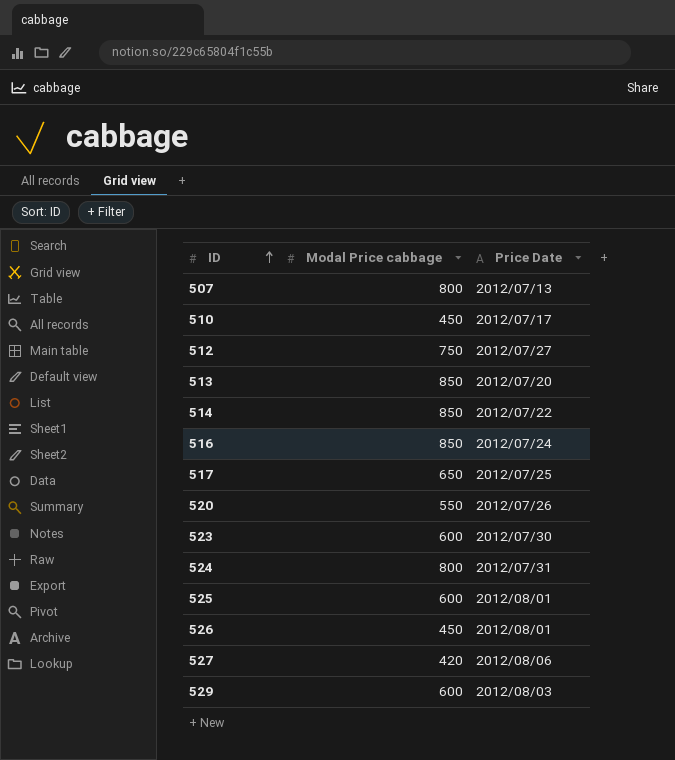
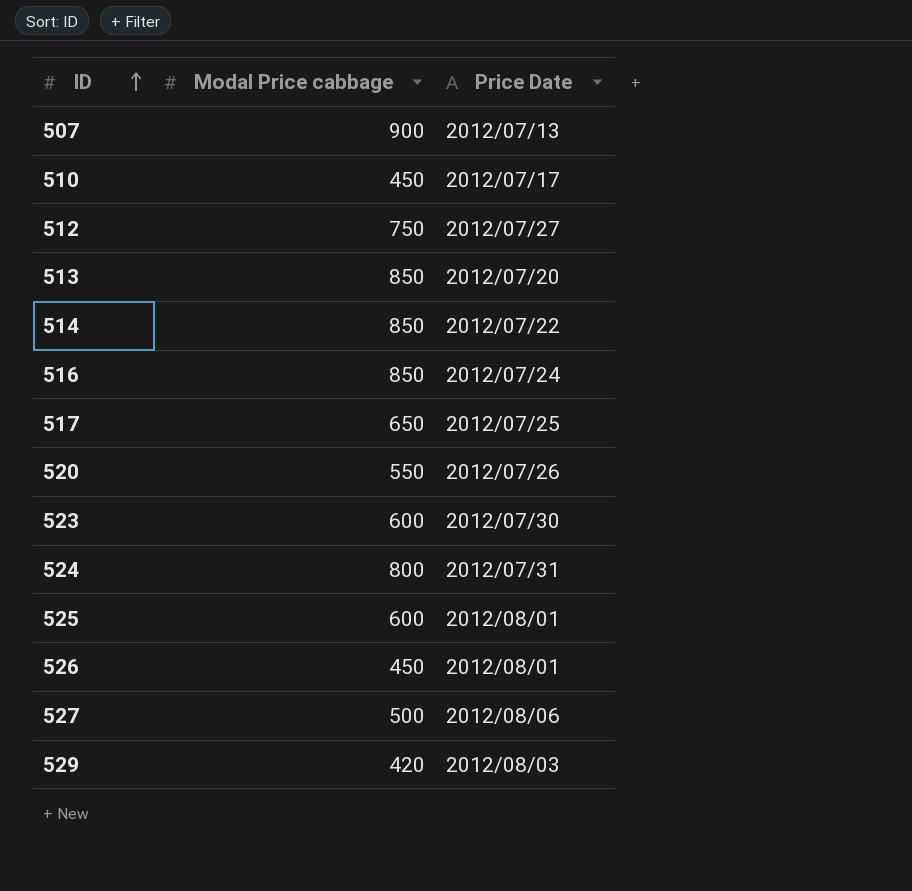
507 | Modal Price cabbage: 800 -> 900
527 | Modal Price cabbage: 420 -> 500
529 | Modal Price cabbage: 600 -> 420

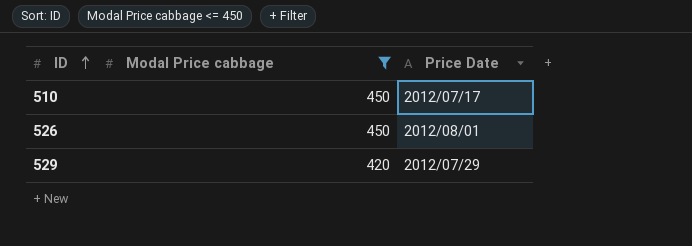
filter: none -> Modal Price cabbage <= 450
529 | Price Date: 2012/08/03 -> 2012/07/29

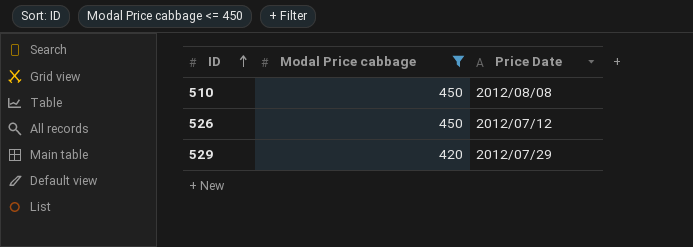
510 | Price Date: 2012/07/17 -> 2012/08/08
526 | Price Date: 2012/08/01 -> 2012/07/12

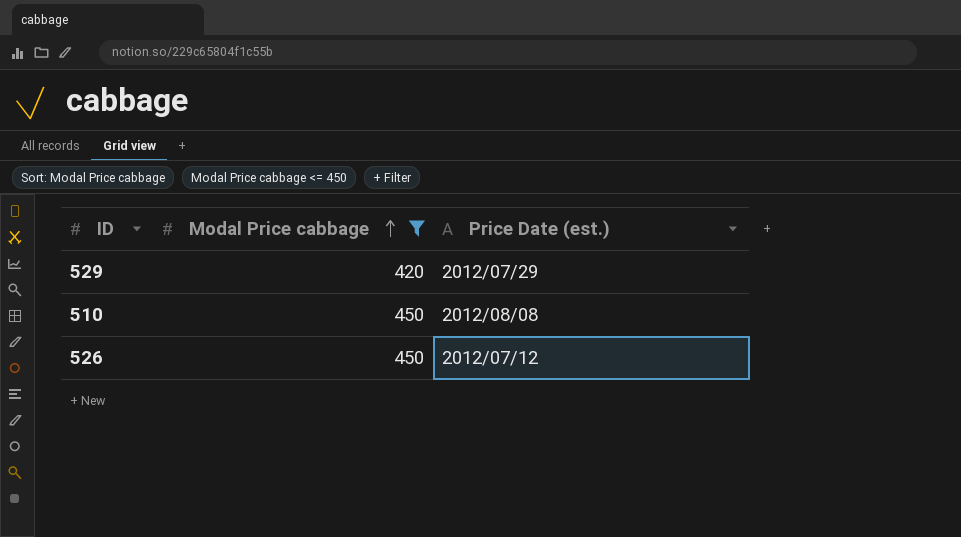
row order: ID ascending -> Modal Price cabbage ascending
column name: Price Date -> Price Date (est.)

